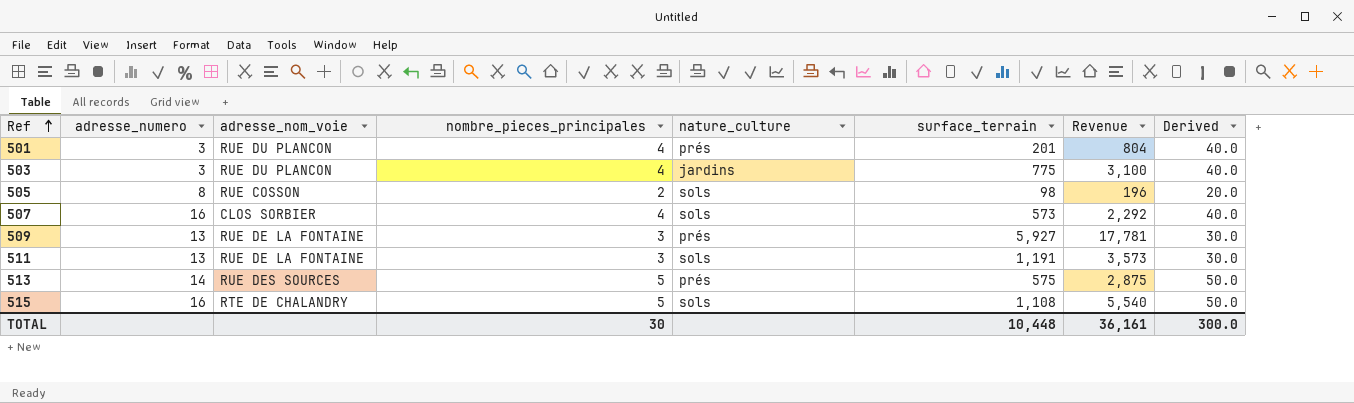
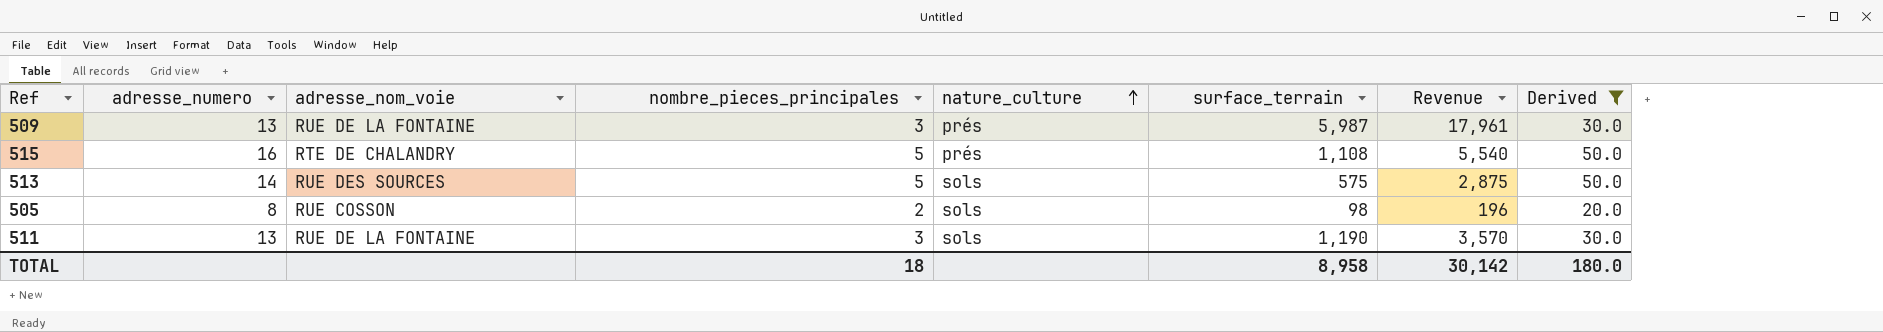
filter: none -> Derived != 40.0
row order: Ref ascending -> nature_culture ascending
509 | surface_terrain: 5,927 -> 5,987
509 | Revenue: 17,781 -> 17,961
515 | nature_culture: sols -> prés
513 | nature_culture: prés -> sols
511 | surface_terrain: 1,191 -> 1,190
511 | Revenue: 3,573 -> 3,570
TOTAL | nombre_pieces_principales: 30 -> 18
TOTAL | surface_terrain: 10,448 -> 8,958
TOTAL | Revenue: 36,161 -> 30,142
TOTAL | Derived: 300.0 -> 180.0

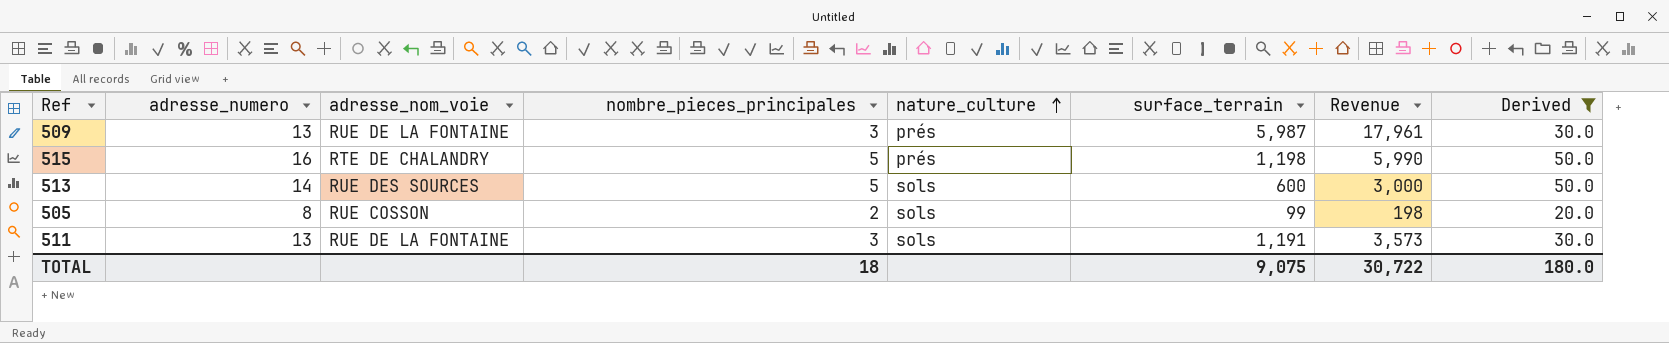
515 | surface_terrain: 1,108 -> 1,198
515 | Revenue: 5,540 -> 5,990
513 | surface_terrain: 575 -> 600
513 | Revenue: 2,875 -> 3,000
505 | surface_terrain: 98 -> 99
505 | Revenue: 196 -> 198
511 | surface_terrain: 1,190 -> 1,191
511 | Revenue: 3,570 -> 3,573
TOTAL | surface_terrain: 8,958 -> 9,075
TOTAL | Revenue: 30,142 -> 30,722

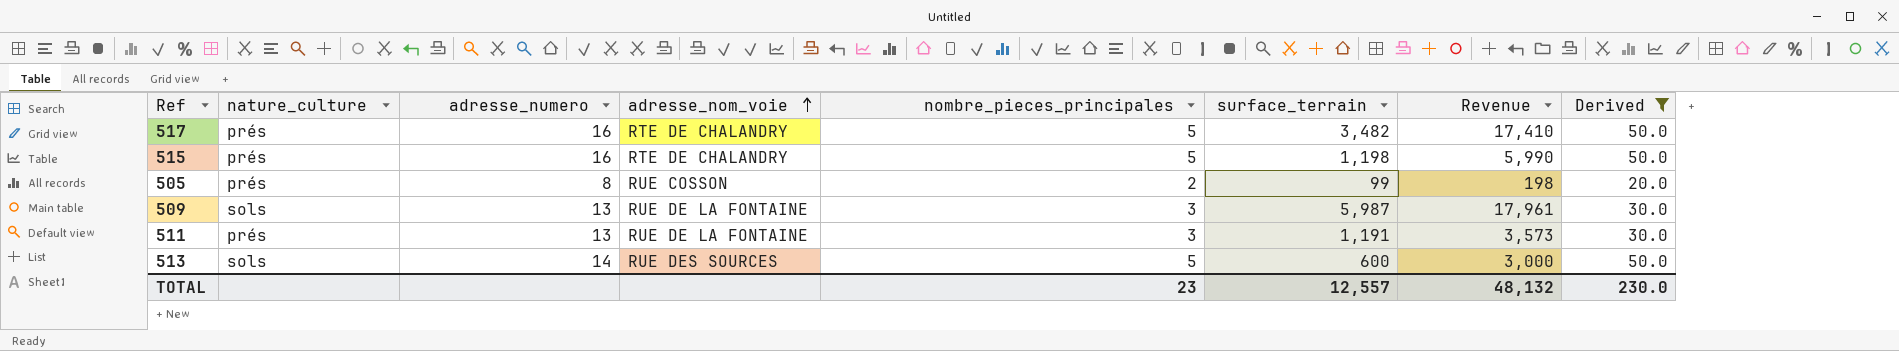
row order: nature_culture ascending -> adresse_nom_voie ascending
column nature_culture | position: 5 -> 2
row 517: none -> prés | 16 | RTE DE CHALANDRY | 5 | 3,482 | 17,410 | 50.0
505 | nature_culture: sols -> prés
509 | nature_culture: prés -> sols
511 | nature_culture: sols -> prés
TOTAL | nombre_pieces_principales: 18 -> 23
TOTAL | surface_terrain: 9,075 -> 12,557
TOTAL | Revenue: 30,722 -> 48,132
TOTAL | Derived: 180.0 -> 230.0

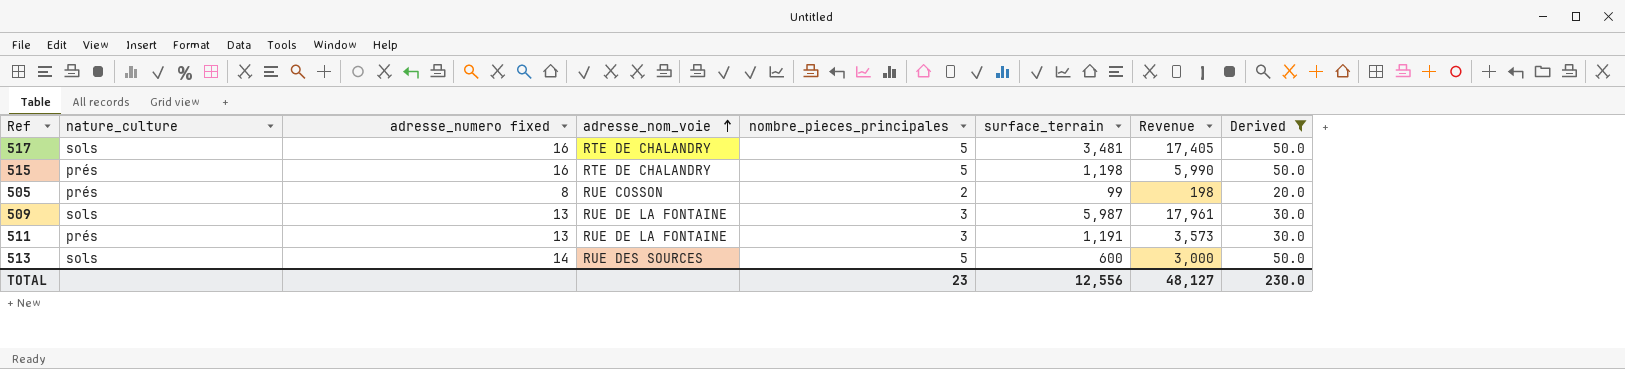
column name: adresse_numero -> adresse_numero fixed
517 | nature_culture: prés -> sols
517 | surface_terrain: 3,482 -> 3,481
517 | Revenue: 17,410 -> 17,405
TOTAL | surface_terrain: 12,557 -> 12,556
TOTAL | Revenue: 48,132 -> 48,127

